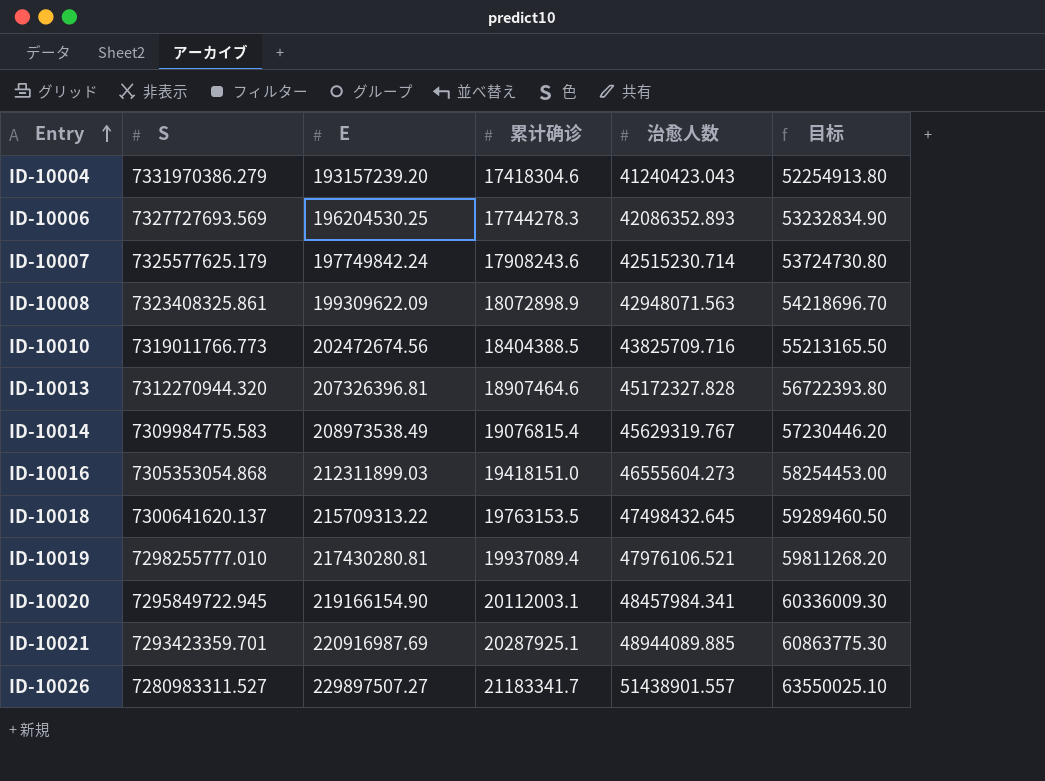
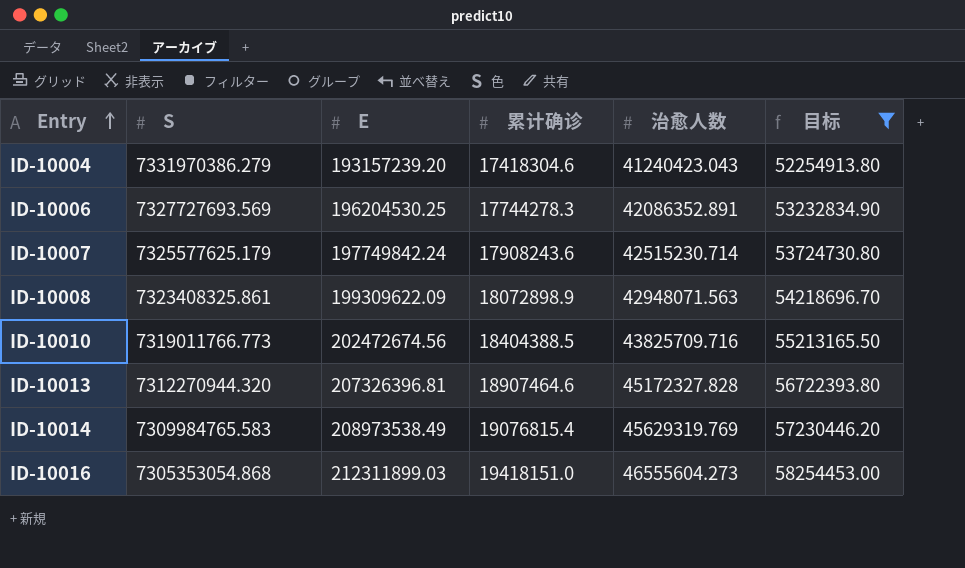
filter: none -> 目标 <= 58254453.00
ID-10006 | 治愈人数: 42086352.893 -> 42086352.891
ID-10014 | S: 7309984775.583 -> 7309984765.583
ID-10014 | 治愈人数: 45629319.767 -> 45629319.769

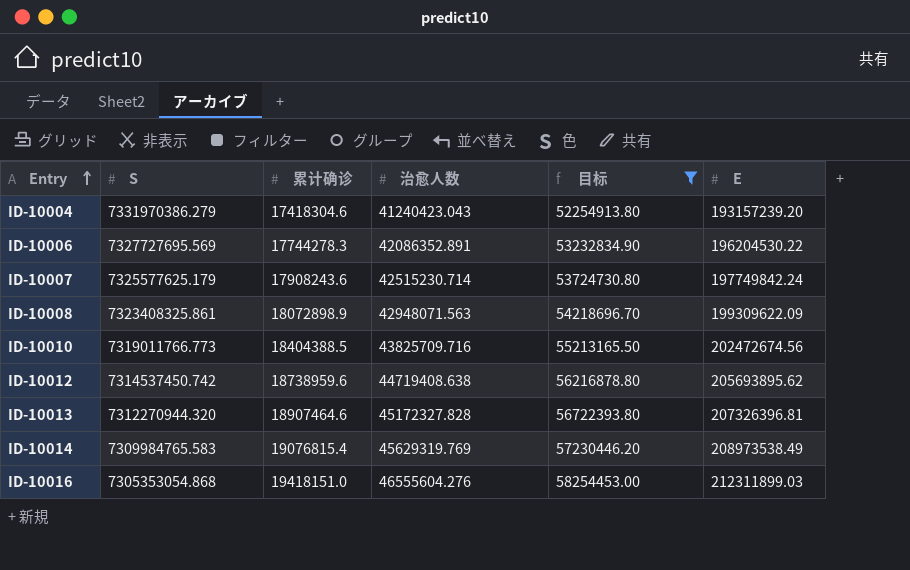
column E | position: 3 -> 6
ID-10006 | S: 7327727693.569 -> 7327727695.569
ID-10006 | E: 196204530.25 -> 196204530.22
row ID-10012: none -> 7314537450.742 | 18738959.6 | 44719408.638 | 56216878.80 | 205693895.62
ID-10016 | 治愈人数: 46555604.273 -> 46555604.276

